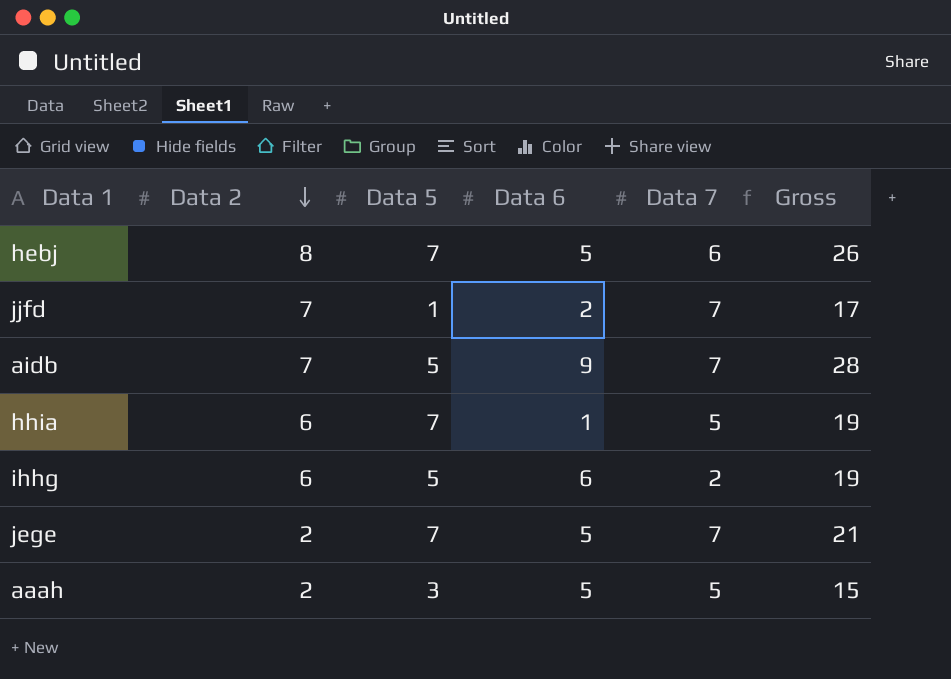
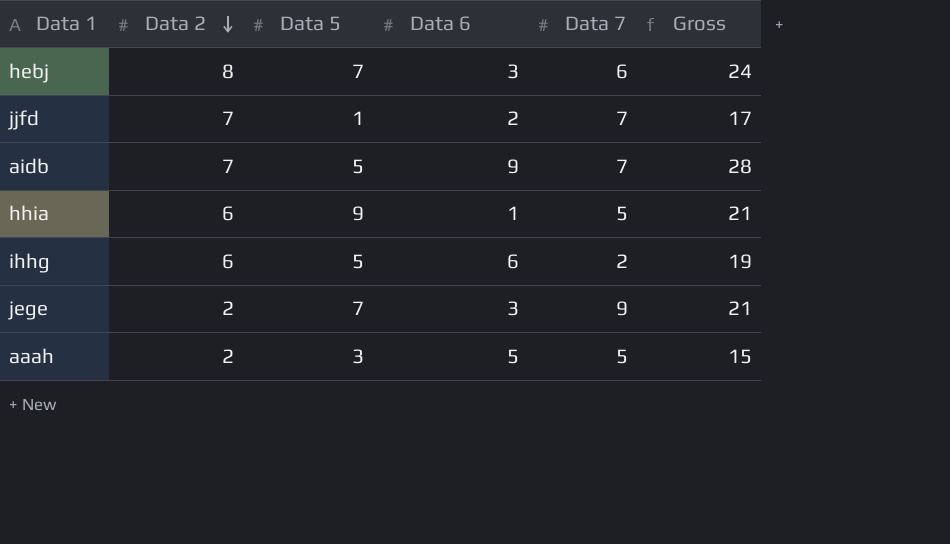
hebj | Data 6: 5 -> 3
hebj | Gross: 26 -> 24
hhia | Data 5: 7 -> 9
hhia | Gross: 19 -> 21
jege | Data 6: 5 -> 3
jege | Data 7: 7 -> 9

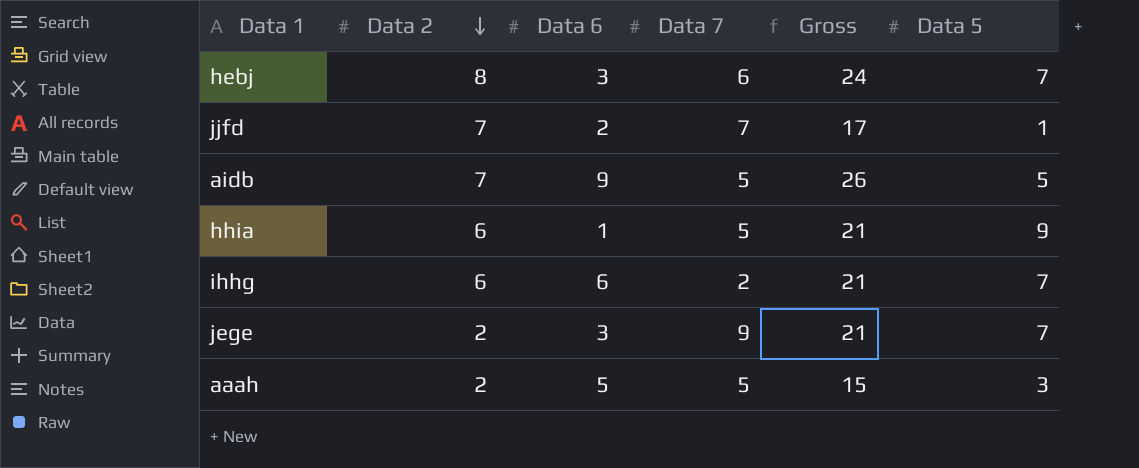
column Data 5 | position: 3 -> 6
aidb | Data 7: 7 -> 5
aidb | Gross: 28 -> 26
ihhg | Gross: 19 -> 21
ihhg | Data 5: 5 -> 7

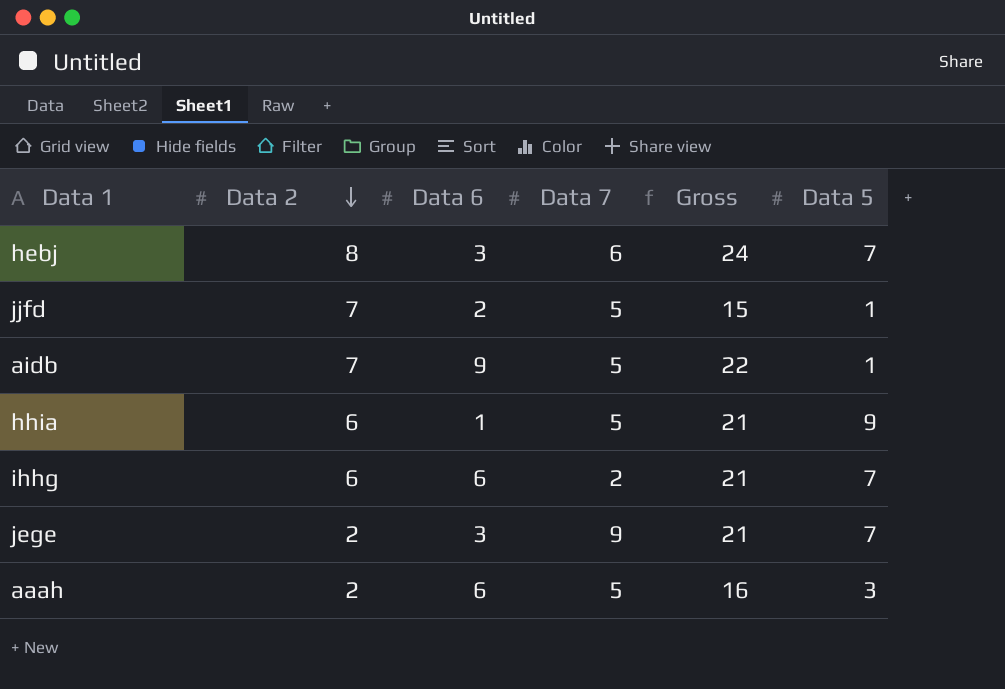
jjfd | Data 7: 7 -> 5
jjfd | Gross: 17 -> 15
aidb | Gross: 26 -> 22
aidb | Data 5: 5 -> 1
aaah | Data 6: 5 -> 6
aaah | Gross: 15 -> 16

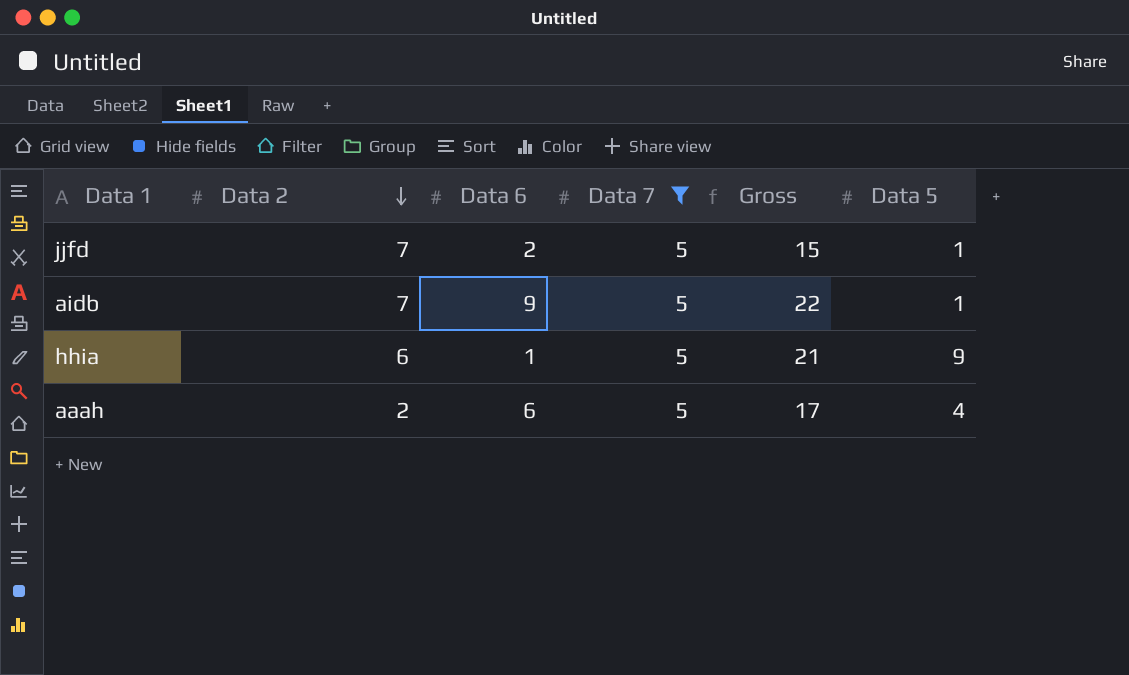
filter: none -> Data 7 = 5
aaah | Gross: 16 -> 17
aaah | Data 5: 3 -> 4

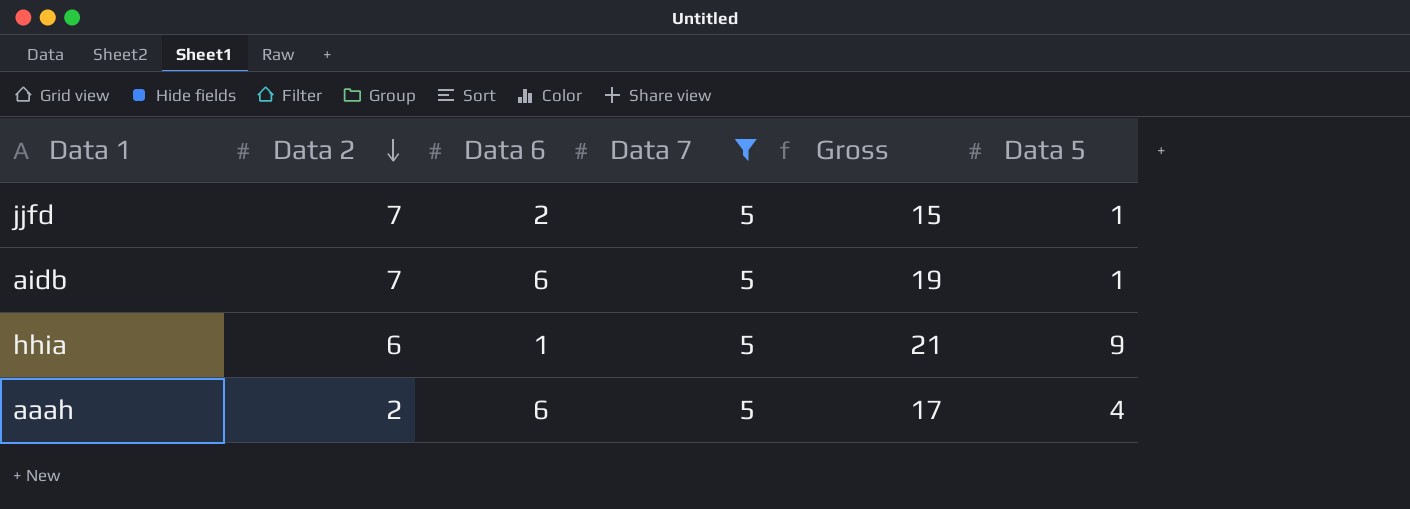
aidb | Data 6: 9 -> 6
aidb | Gross: 22 -> 19

